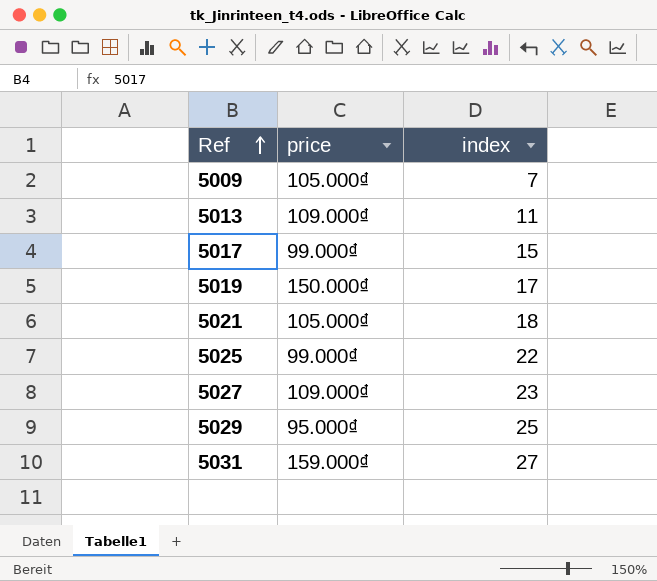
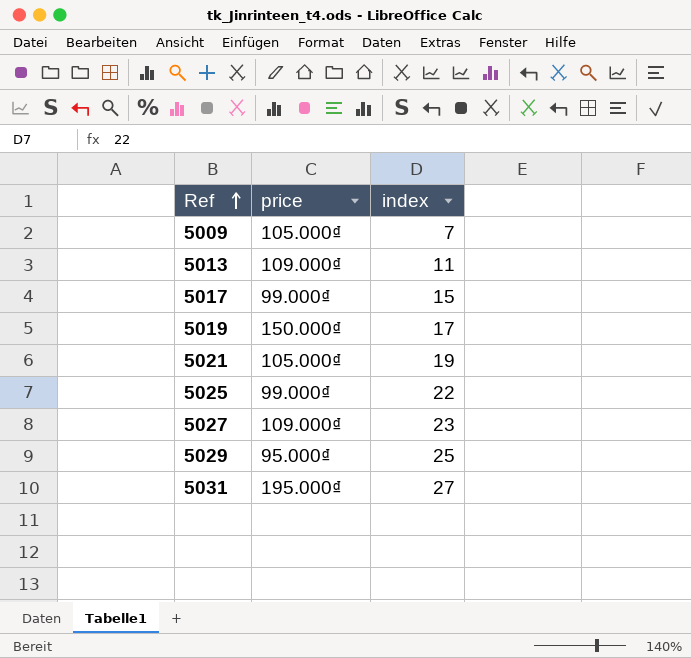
5021 | index: 18 -> 19
5031 | price: 159.000₫ -> 195.000₫

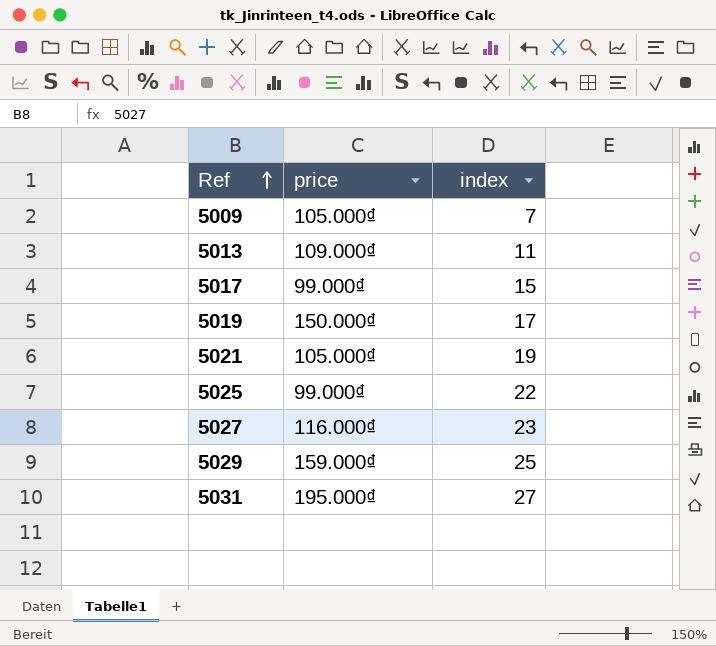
5027 | price: 109.000₫ -> 116.000₫
5029 | price: 95.000₫ -> 159.000₫

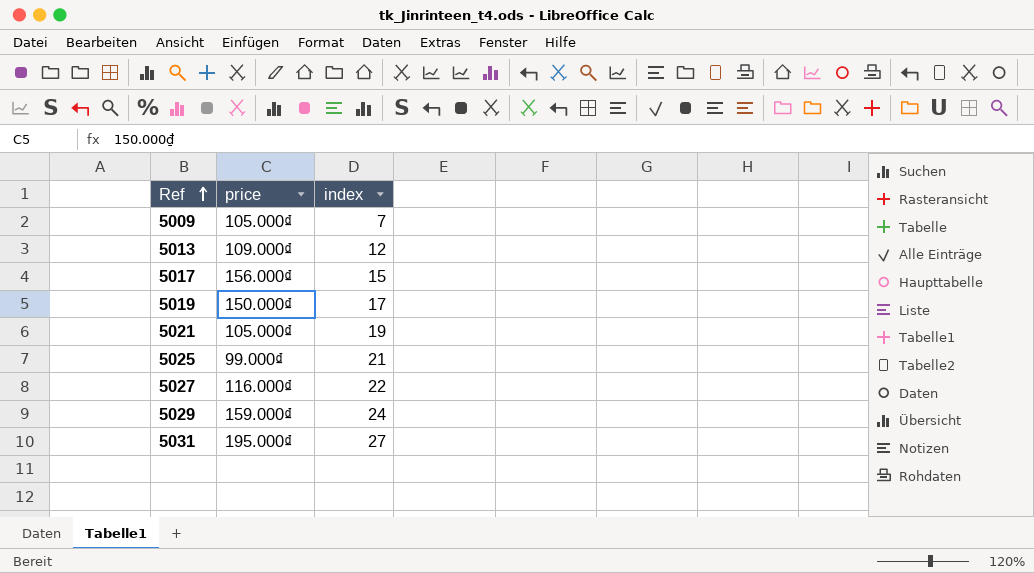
5013 | index: 11 -> 12
5017 | price: 99.000₫ -> 156.000₫
5025 | index: 22 -> 21
5027 | index: 23 -> 22
5029 | index: 25 -> 24

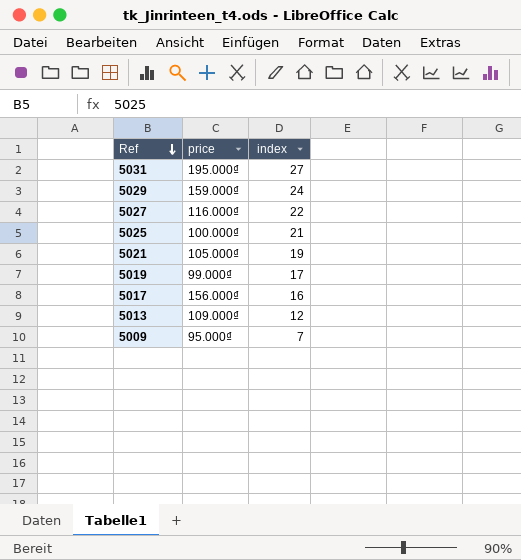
row order: Ref ascending -> Ref descending
5025 | price: 99.000₫ -> 100.000₫
5019 | price: 150.000₫ -> 99.000₫
5017 | index: 15 -> 16
5009 | price: 105.000₫ -> 95.000₫

